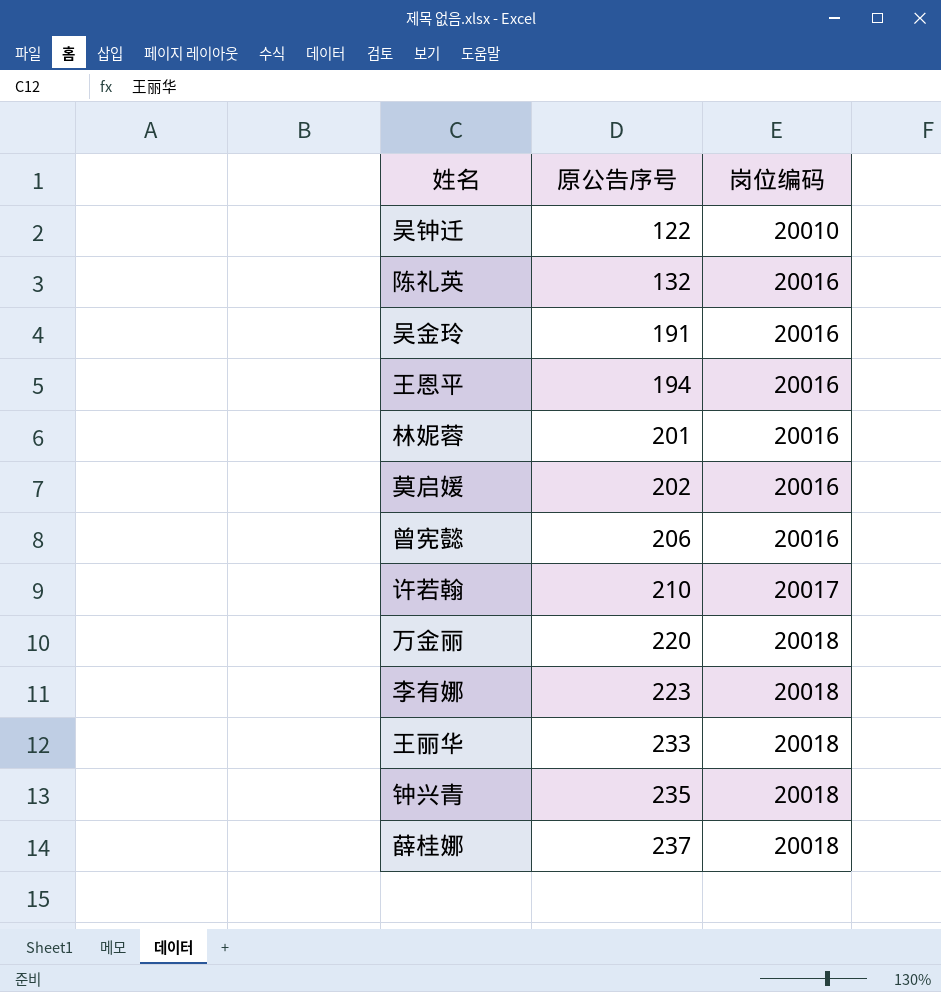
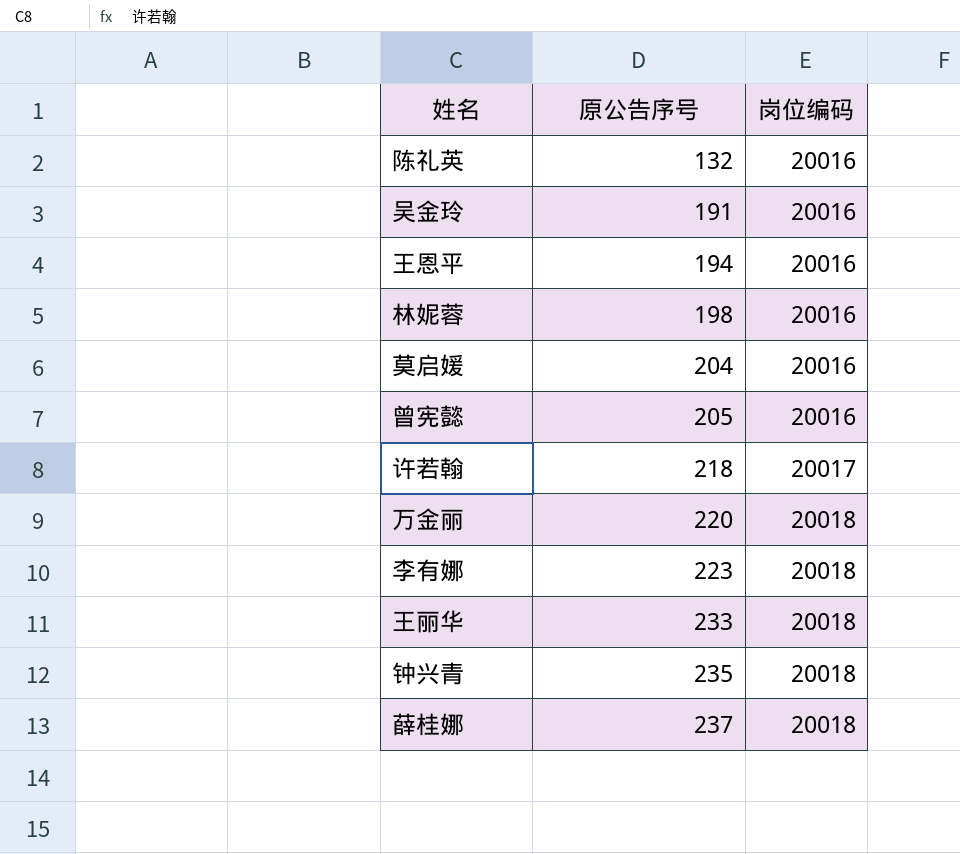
row 吴钟迁: 122 | 20010 -> none
林妮蓉 | 原公告序号: 201 -> 198
莫启媛 | 原公告序号: 202 -> 204
曾宪懿 | 原公告序号: 206 -> 205
许若翰 | 原公告序号: 210 -> 218

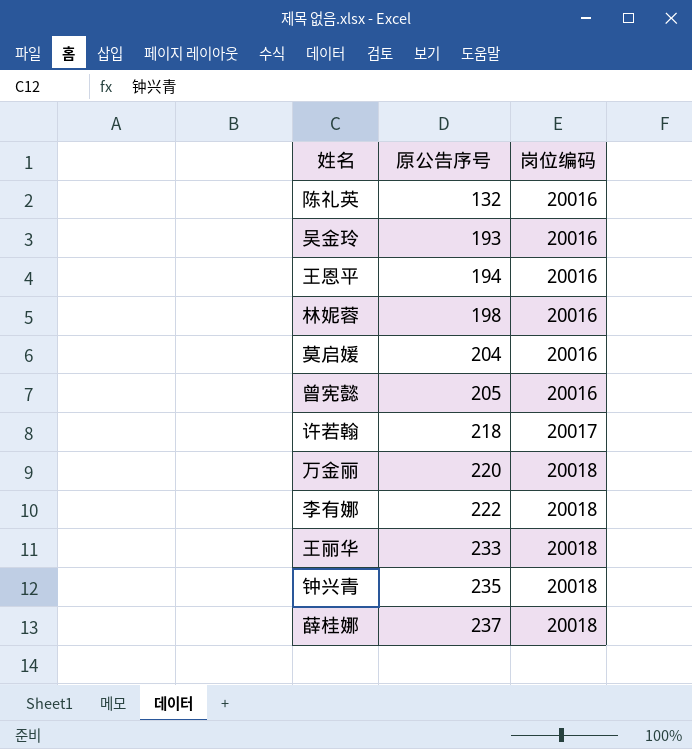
吴金玲 | 原公告序号: 191 -> 193
李有娜 | 原公告序号: 223 -> 222

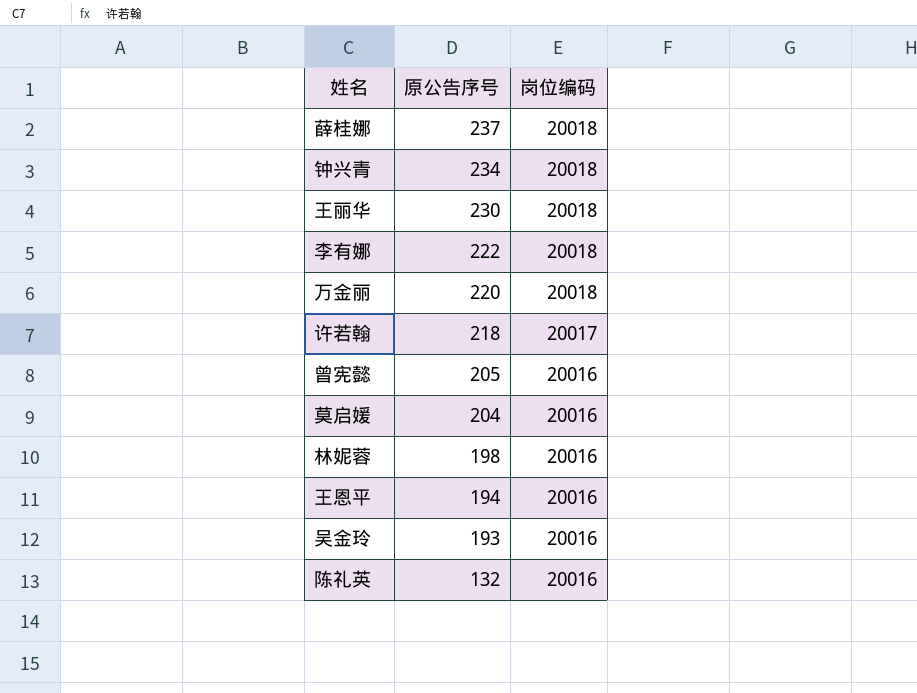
row order: 原公告序号 ascending -> 原公告序号 descending
钟兴青 | 原公告序号: 235 -> 234
王丽华 | 原公告序号: 233 -> 230

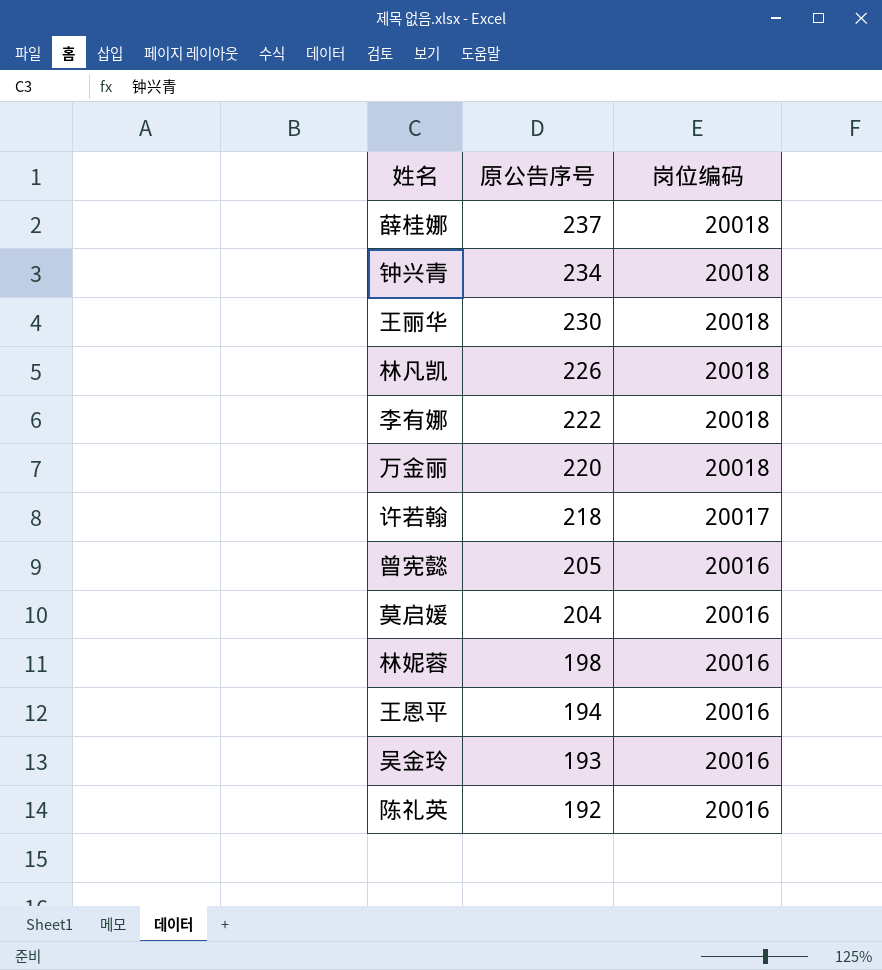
row 林凡凯: none -> 226 | 20018
陈礼英 | 原公告序号: 132 -> 192

